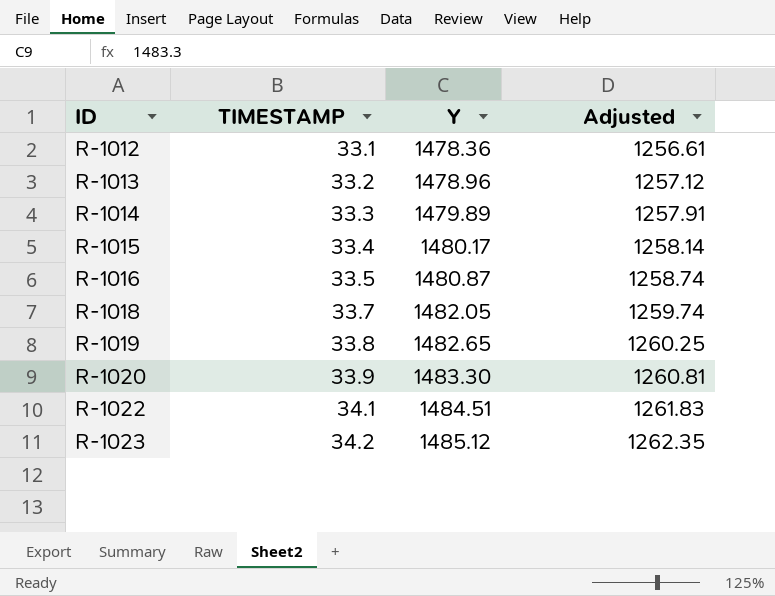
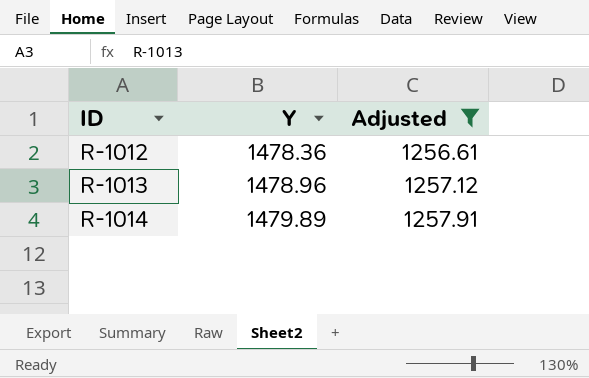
filter: none -> Adjusted <= 1257.91
column TIMESTAMP | position: 2 -> none

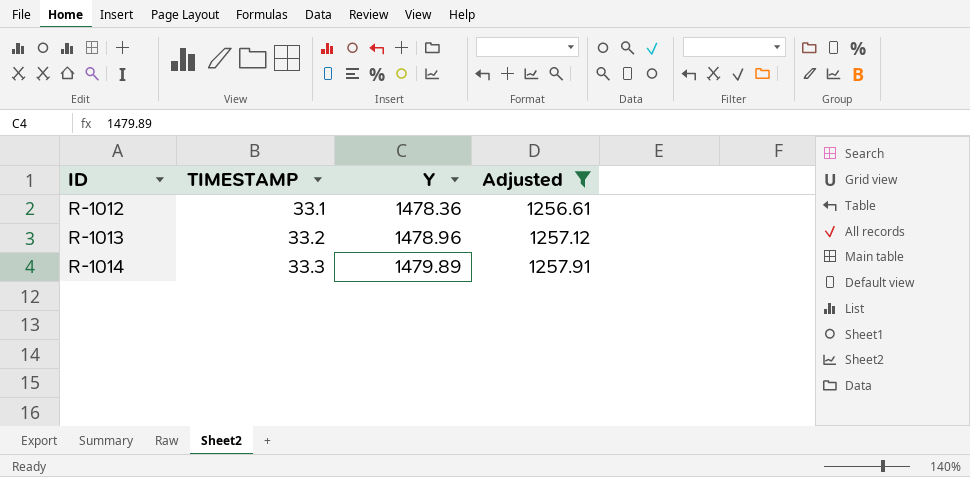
column TIMESTAMP | position: none -> 2

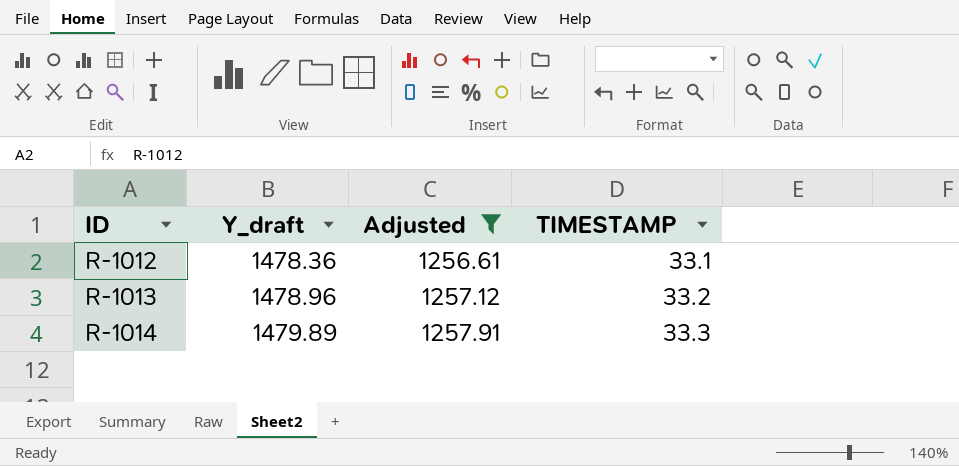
column name: Y -> Y_draft
column TIMESTAMP | position: 2 -> 4

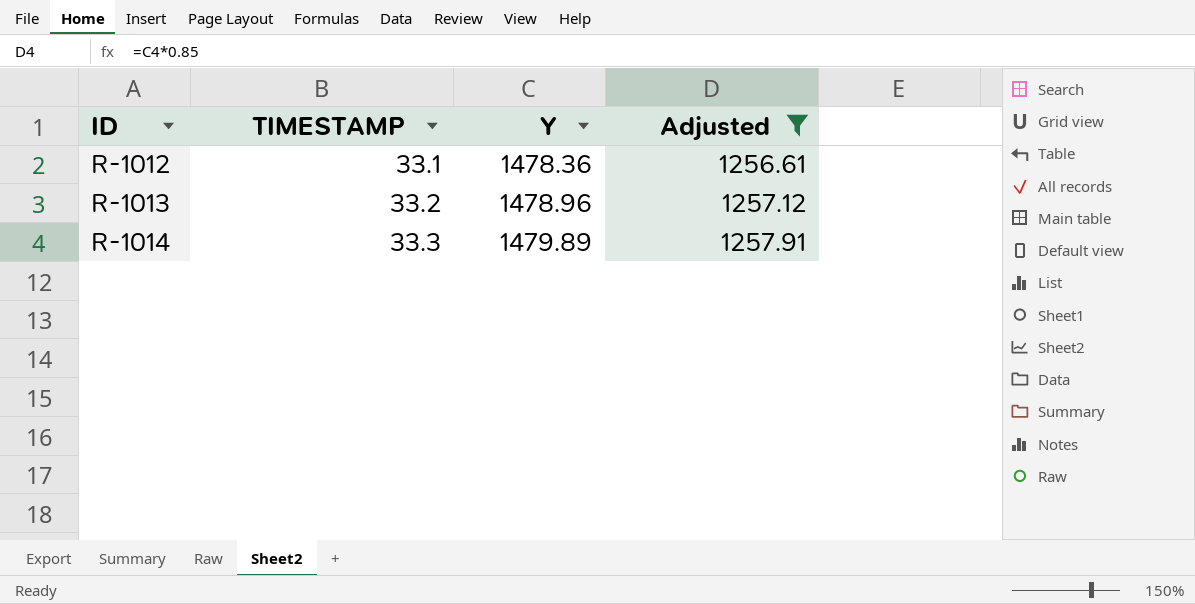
column TIMESTAMP | position: 4 -> 2
column name: Y_draft -> Y

